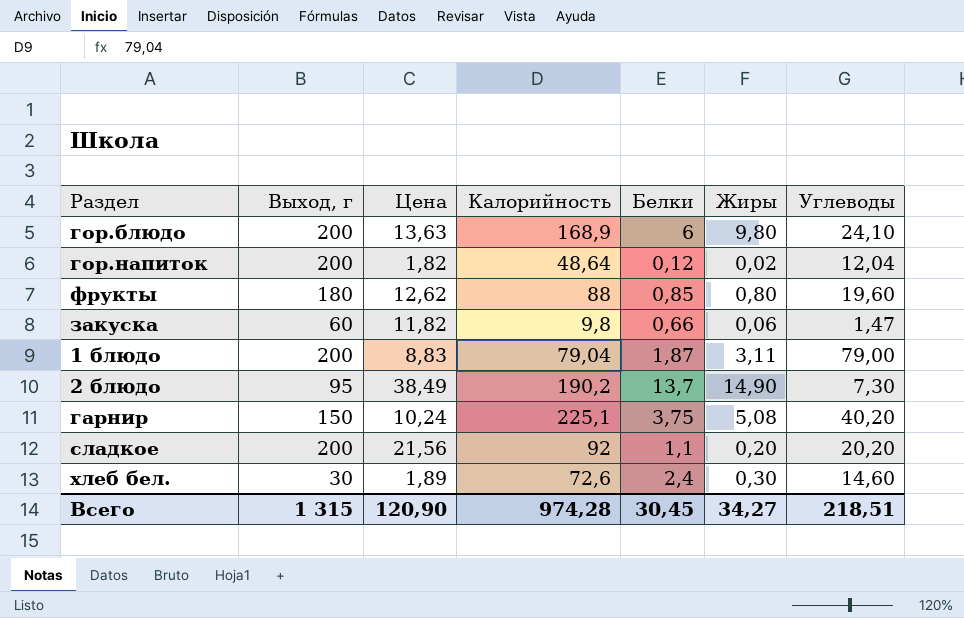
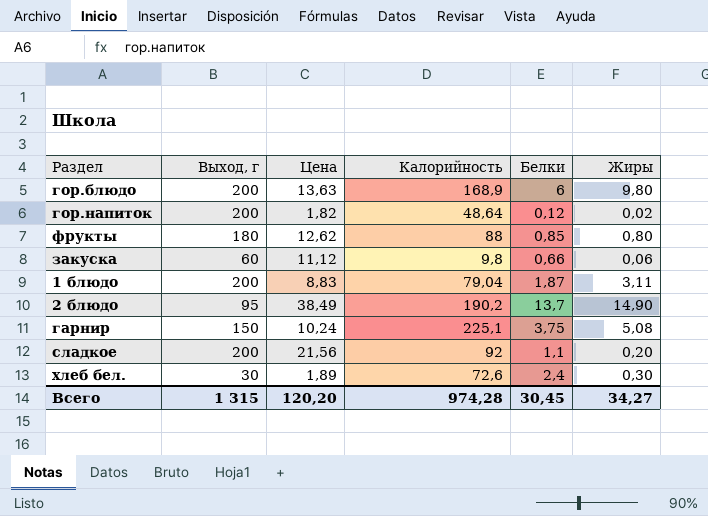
column Углеводы | position: 7 -> none
закуска | Цена: 11,82 -> 11,12
Всего | Цена: 120,90 -> 120,20

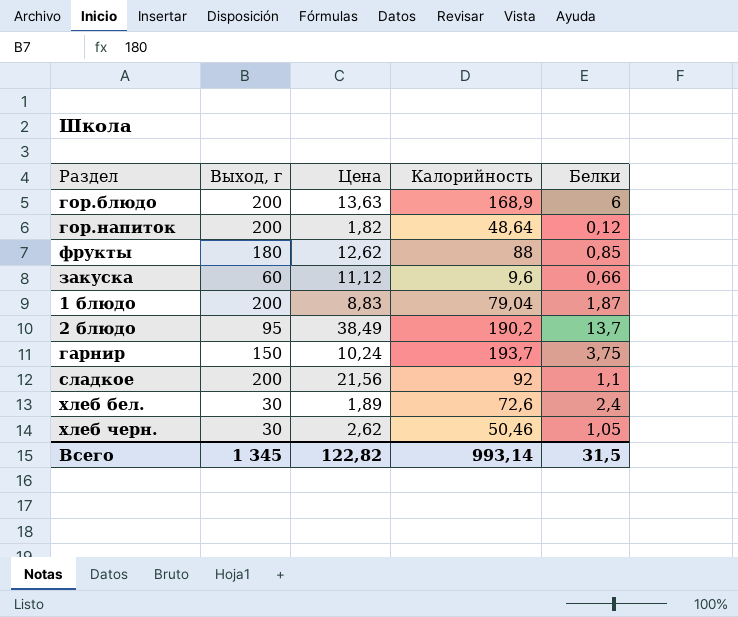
column Жиры | position: 6 -> none
закуска | Калорийность: 9,8 -> 9,6
гарнир | Калорийность: 225,1 -> 193,7
row хлеб черн.: none -> 30 | 2,62 | 50,46 | 1,05
Всего | Выход, г: 1 315 -> 1 345
Всего | Цена: 120,20 -> 122,82
Всего | Калорийность: 974,28 -> 993,14
Всего | Белки: 30,45 -> 31,5

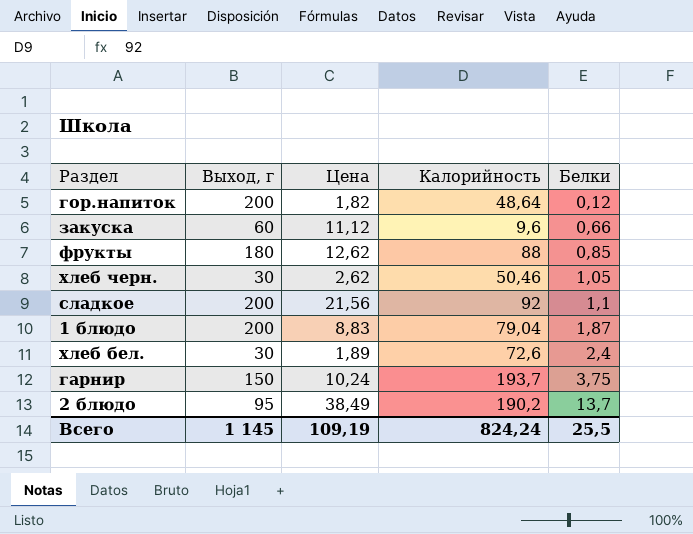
row order: none -> Белки ascending
row гор.блюдо: 200 | 13,63 | 168,9 | 6 -> none
Всего | Выход, г: 1 345 -> 1 145
Всего | Цена: 122,82 -> 109,19
Всего | Калорийность: 993,14 -> 824,24
Всего | Белки: 31,5 -> 25,5

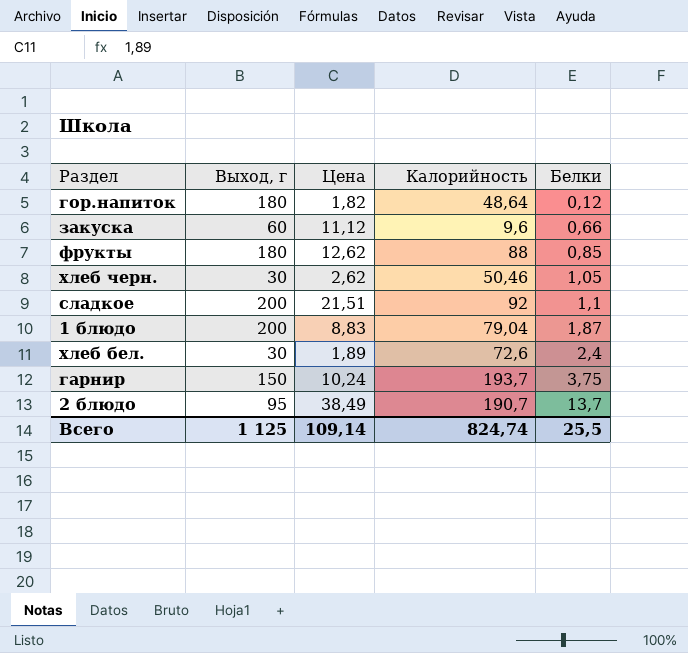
гор.напиток | Выход, г: 200 -> 180
сладкое | Цена: 21,56 -> 21,51
2 блюдо | Калорийность: 190,2 -> 190,7
Всего | Выход, г: 1 145 -> 1 125
Всего | Цена: 109,19 -> 109,14
Всего | Калорийность: 824,24 -> 824,74

